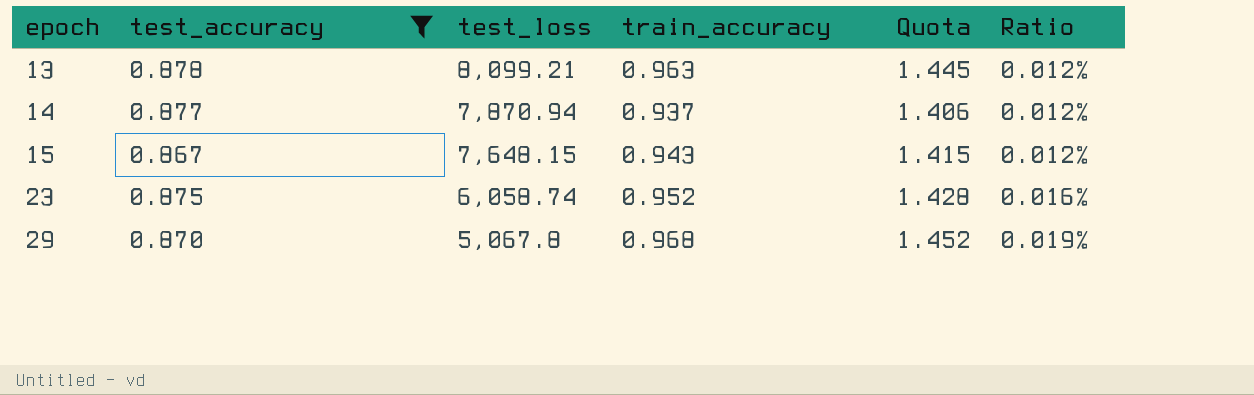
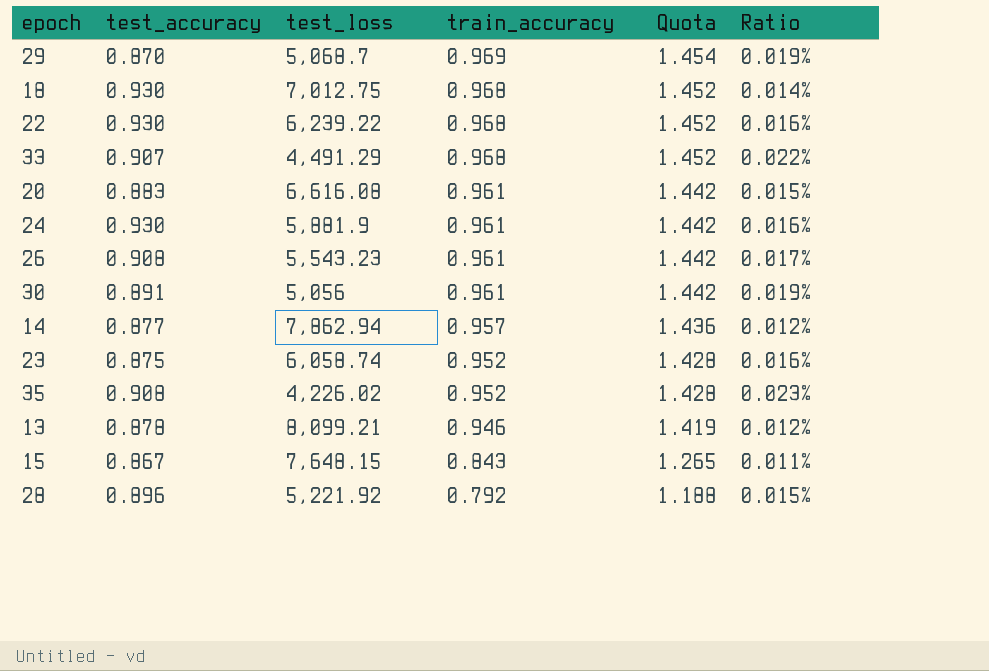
filter: test_accuracy <= 0.878 -> none
row order: epoch ascending -> train_accuracy descending
29 | test_loss: 5,067.8 -> 5,068.7
29 | train_accuracy: 0.968 -> 0.969
29 | Quota: 1.452 -> 1.454
14 | test_loss: 7,870.94 -> 7,862.94
14 | train_accuracy: 0.937 -> 0.957
14 | Quota: 1.406 -> 1.436
13 | train_accuracy: 0.963 -> 0.946
13 | Quota: 1.445 -> 1.419
15 | train_accuracy: 0.943 -> 0.843
15 | Quota: 1.415 -> 1.265
15 | Ratio: 0.012% -> 0.011%

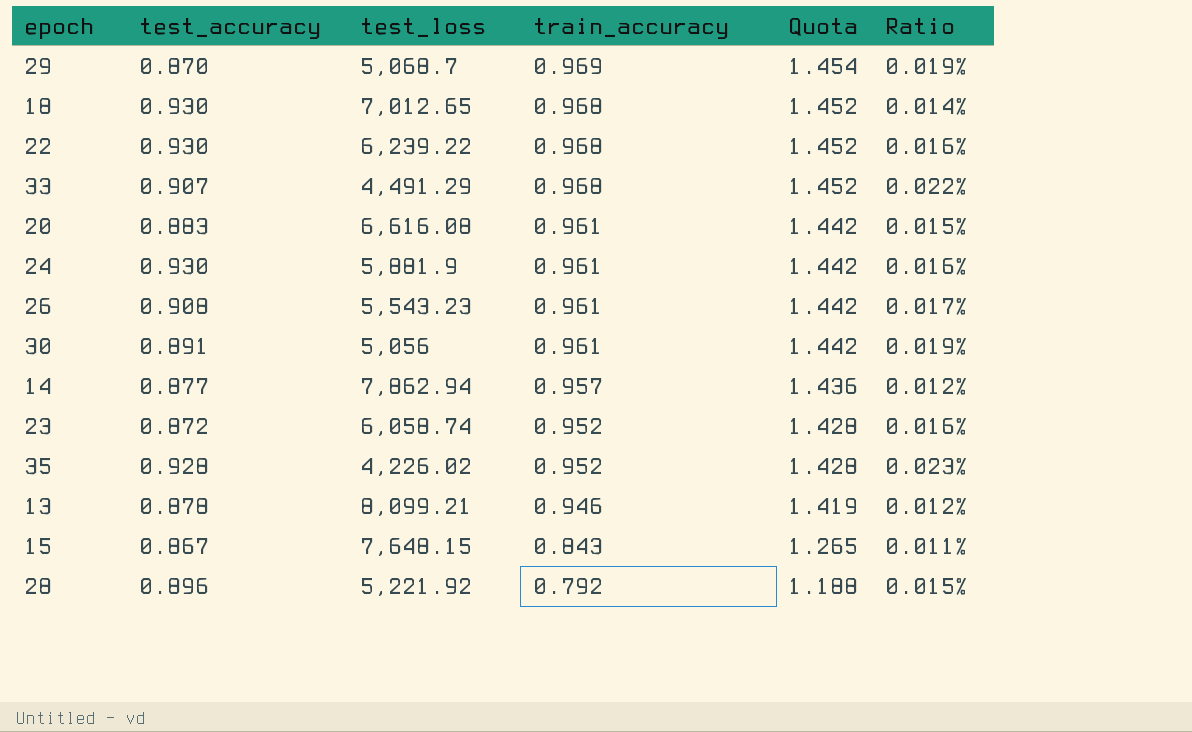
18 | test_loss: 7,012.75 -> 7,012.65
23 | test_accuracy: 0.875 -> 0.872
35 | test_accuracy: 0.908 -> 0.928

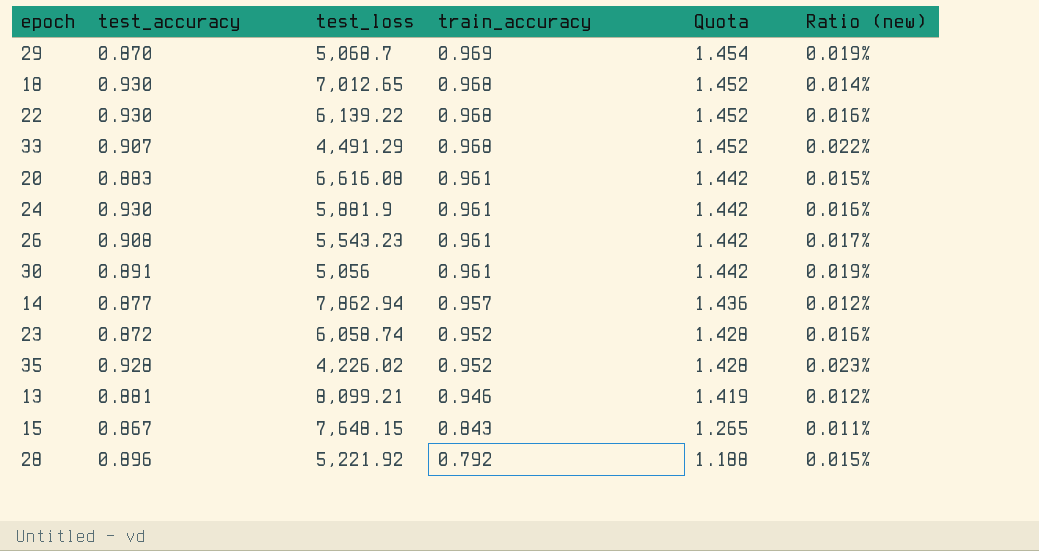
column name: Ratio -> Ratio (new)
22 | test_loss: 6,239.22 -> 6,139.22
13 | test_accuracy: 0.878 -> 0.881

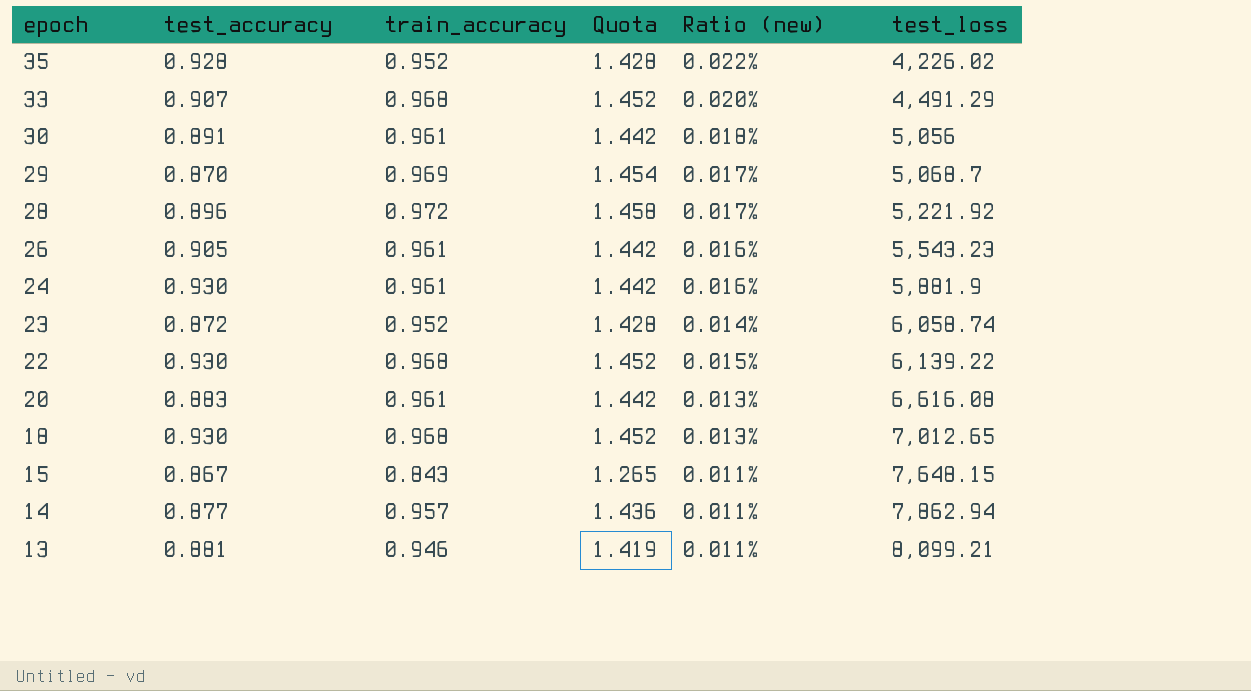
row order: train_accuracy descending -> epoch descending
column Ratio (new) | formula: [train_accuracy] / [test_loss] -> [test_accuracy] / [test_loss]
column test_loss | position: 3 -> 6
28 | train_accuracy: 0.792 -> 0.972
28 | Quota: 1.188 -> 1.458
26 | test_accuracy: 0.908 -> 0.905

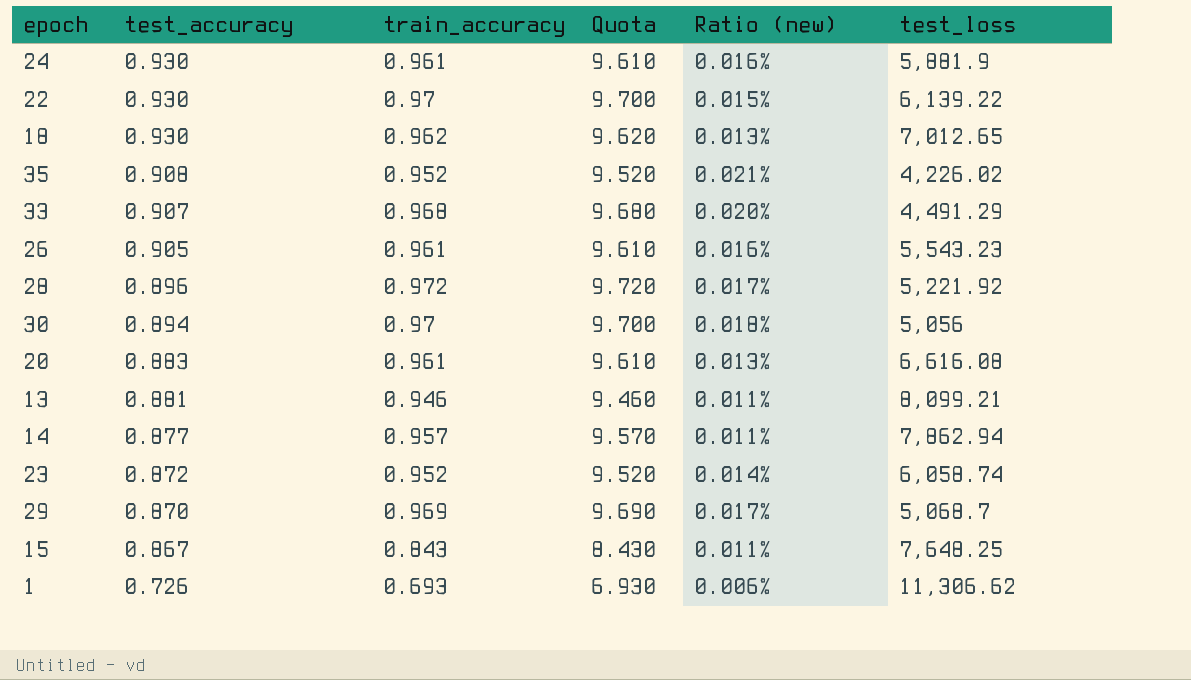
row order: epoch descending -> test_accuracy descending
column Quota | formula: [train_accuracy] * 1.5 -> [train_accuracy] * 10
22 | train_accuracy: 0.968 -> 0.97
18 | train_accuracy: 0.968 -> 0.962
35 | test_accuracy: 0.928 -> 0.908
35 | Ratio (new): 0.022% -> 0.021%
30 | test_accuracy: 0.891 -> 0.894
30 | train_accuracy: 0.961 -> 0.97
15 | test_loss: 7,648.15 -> 7,648.25
row 1: none -> 0.726 | 0.693 | 6.930 | 0.006% | 11,306.62

